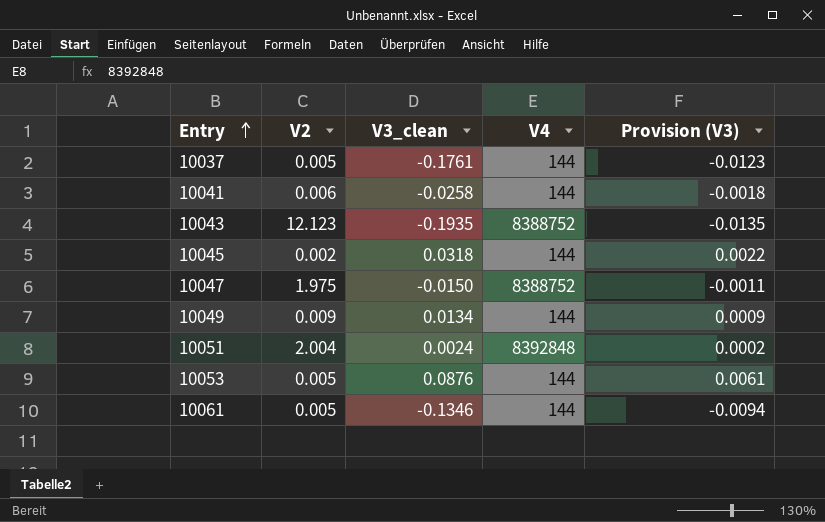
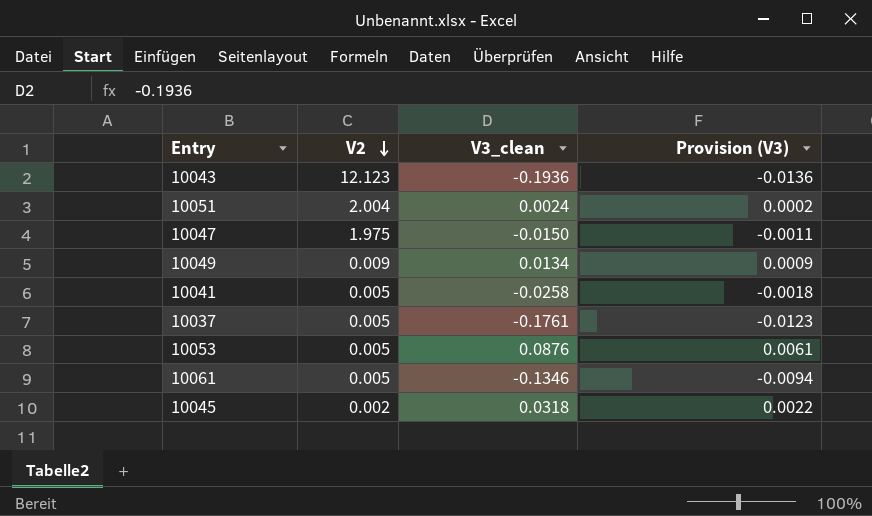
row order: Entry ascending -> V2 descending
column V4 | position: 4 -> none
10043 | V3_clean: -0.1935 -> -0.1936
10043 | Provision (V3): -0.0135 -> -0.0136
10041 | V2: 0.006 -> 0.005

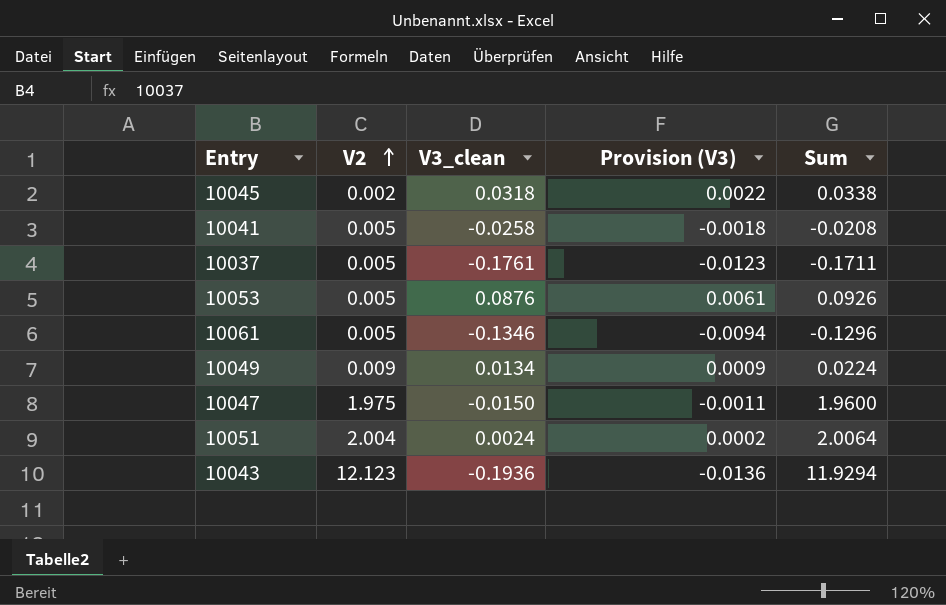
row order: V2 descending -> V2 ascending
column Sum | formula: none -> [V2] + [V3_clean]

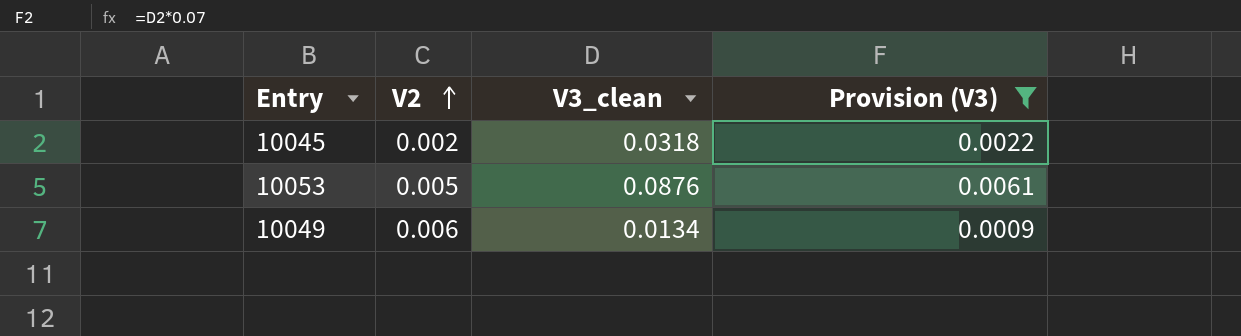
filter: none -> Provision (V3) >= 0.0009
column Sum | formula: [V2] + [V3_clean] -> none
10049 | V2: 0.009 -> 0.006

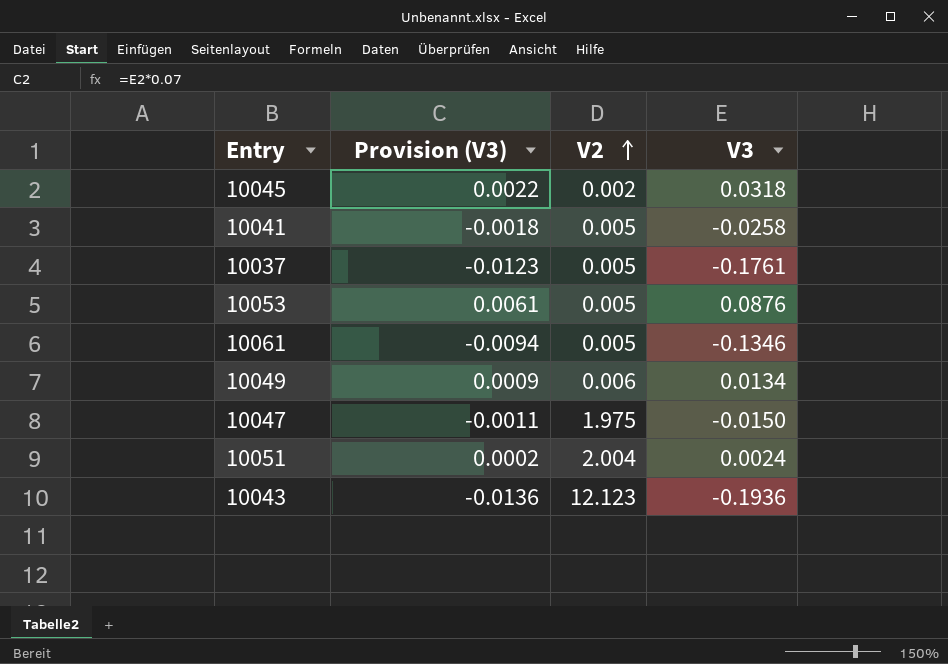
filter: Provision (V3) >= 0.0009 -> none
column Provision (V3) | position: 4 -> 2
column name: V3_clean -> V3

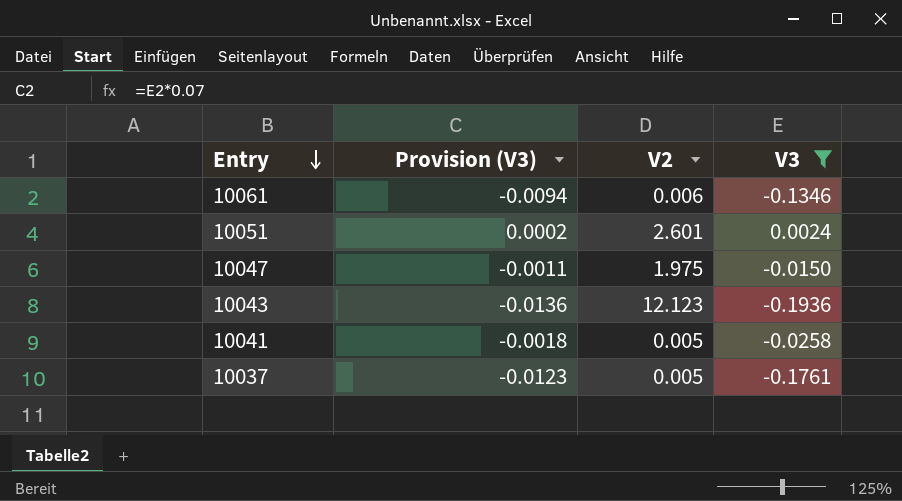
filter: none -> V3 <= 0.0024
row order: V2 ascending -> Entry descending
10061 | V2: 0.005 -> 0.006
10051 | V2: 2.004 -> 2.601

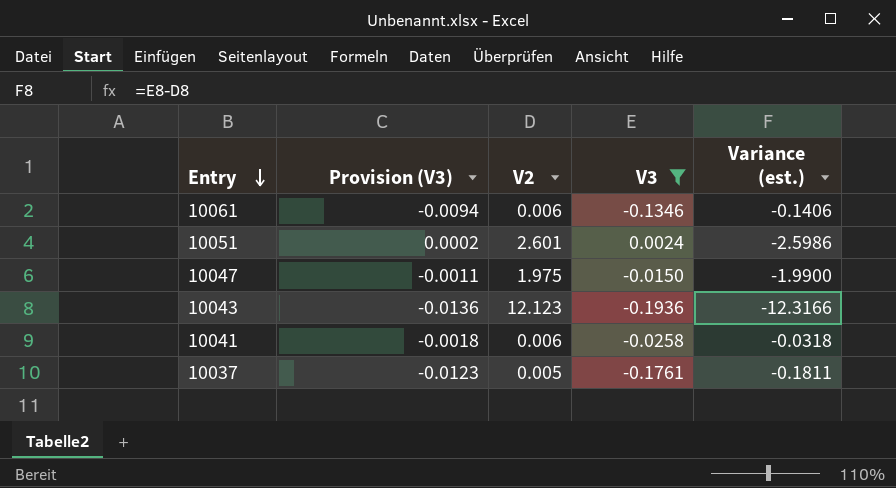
column Variance (est.) | formula: none -> [V3] - [V2]
10041 | V2: 0.005 -> 0.006

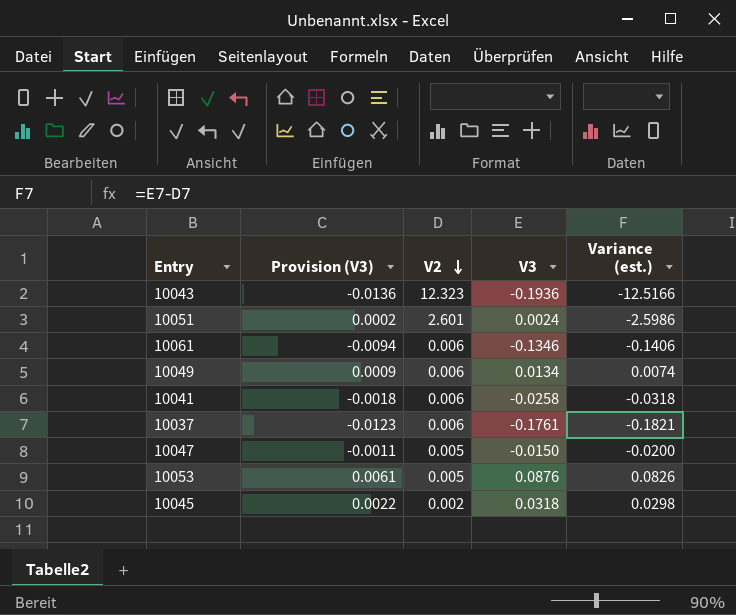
filter: V3 <= 0.0024 -> none
row order: Entry descending -> V2 descending
10043 | V2: 12.123 -> 12.323
10043 | Variance (est.): -12.3166 -> -12.5166
10037 | V2: 0.005 -> 0.006
10037 | Variance (est.): -0.1811 -> -0.1821
10047 | V2: 1.975 -> 0.005
10047 | Variance (est.): -1.9900 -> -0.0200

